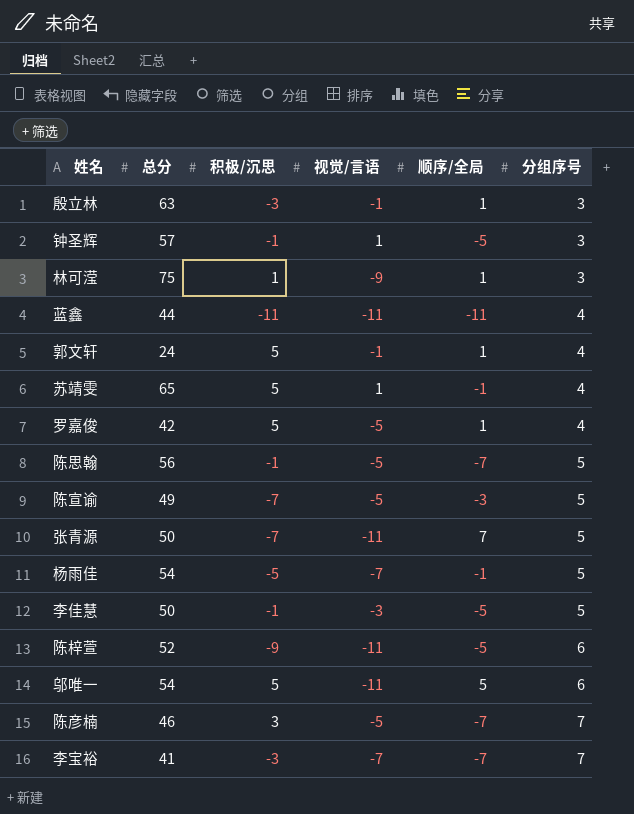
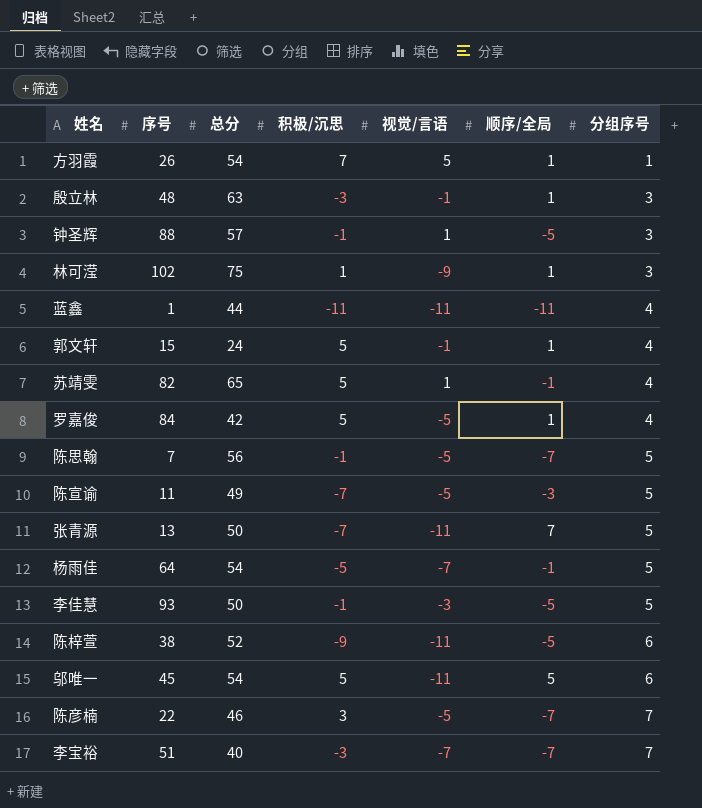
column 序号 | position: none -> 2
row 方羽霞: none -> 26 | 54 | 7 | 5 | 1 | 1
李宝裕 | 总分: 41 -> 40

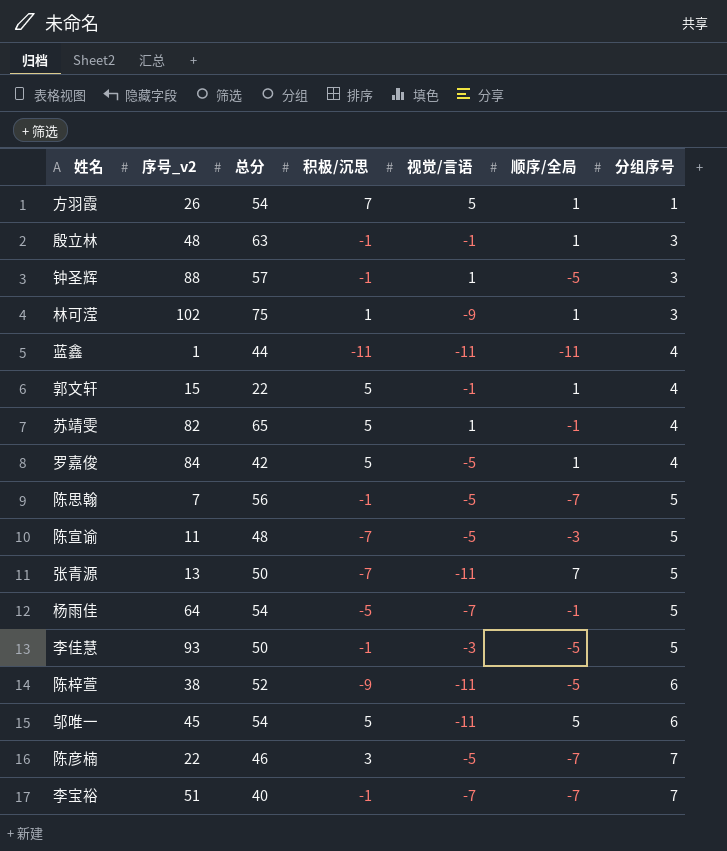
column name: 序号 -> 序号_v2
殷立林 | 积极/沉思: -3 -> -1
郭文轩 | 总分: 24 -> 22
陈宣谕 | 总分: 49 -> 48
李宝裕 | 积极/沉思: -3 -> -1

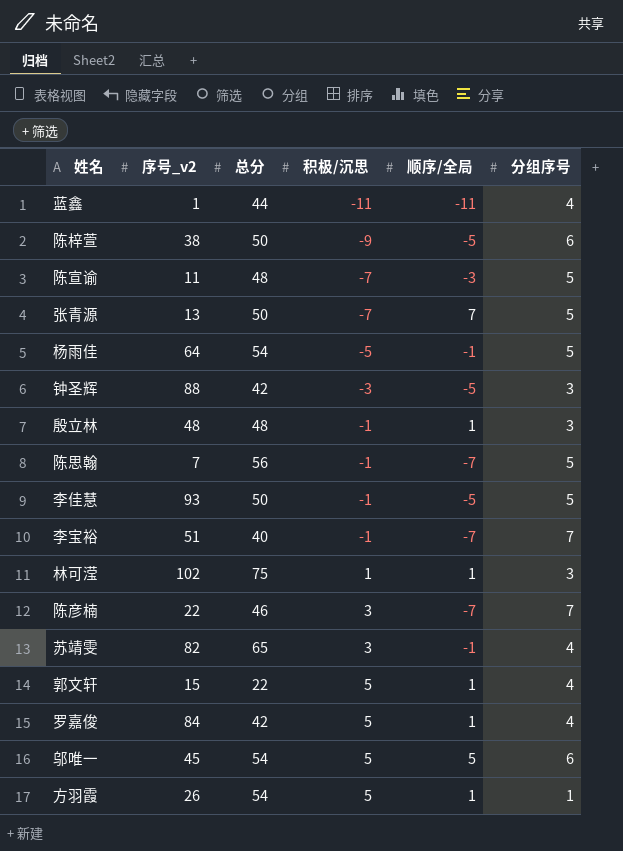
row order: 分组序号 ascending -> 积极/沉思 ascending
column 视觉/言语 | position: 5 -> none
陈梓萱 | 总分: 52 -> 50
钟圣辉 | 总分: 57 -> 42
钟圣辉 | 积极/沉思: -1 -> -3
殷立林 | 总分: 63 -> 48
苏靖雯 | 积极/沉思: 5 -> 3
方羽霞 | 积极/沉思: 7 -> 5

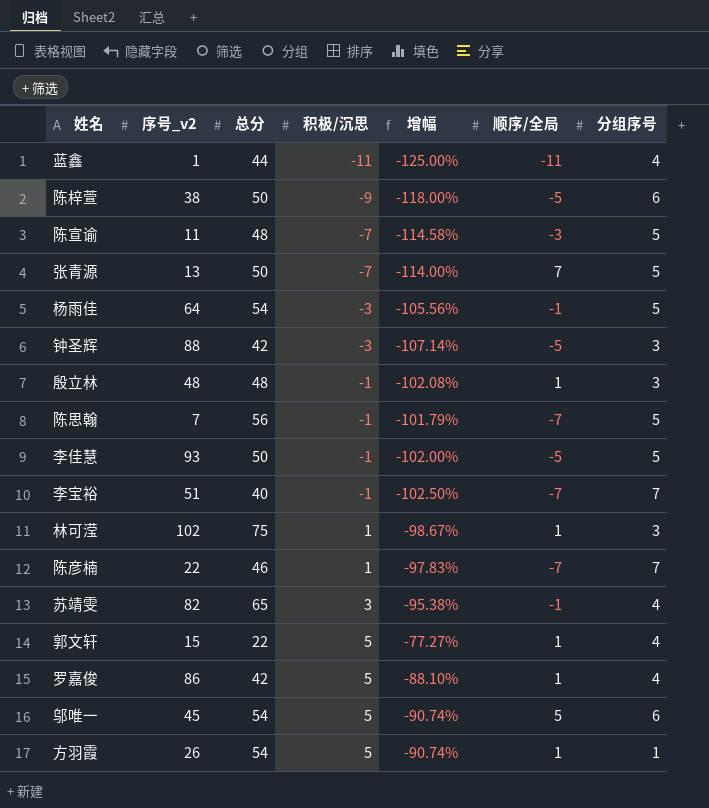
column 增幅 | formula: none -> ([积极/沉思] - [总分]) / [总分]
杨雨佳 | 积极/沉思: -5 -> -3
陈彦楠 | 积极/沉思: 3 -> 1
罗嘉俊 | 序号_v2: 84 -> 86

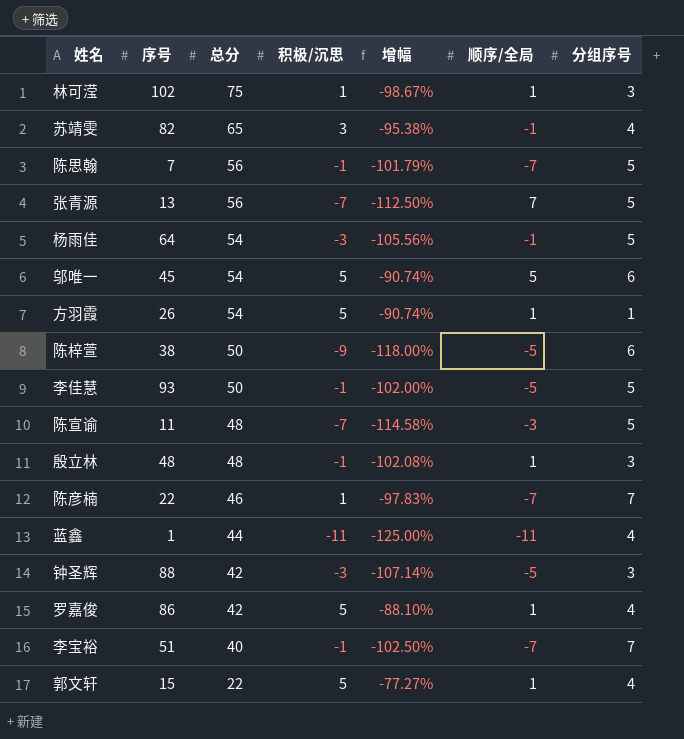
row order: 积极/沉思 ascending -> 总分 descending
column name: 序号_v2 -> 序号
张青源 | 总分: 50 -> 56
张青源 | 增幅: -114.00% -> -112.50%

